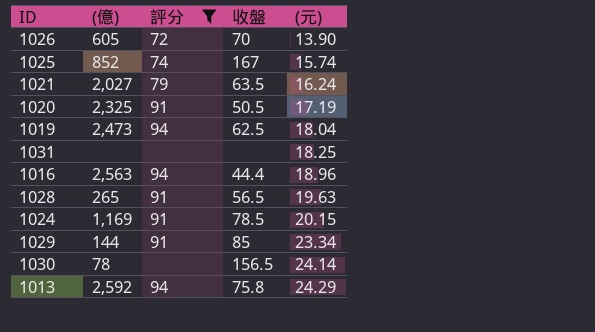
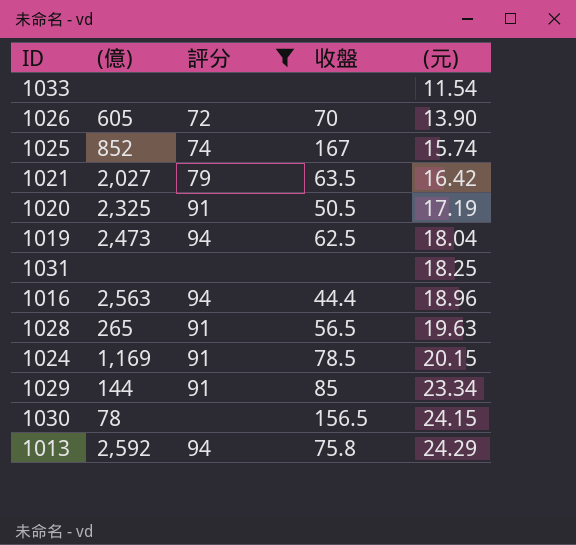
row 1033: none -> none | none | none | 11.54
1021 | (元): 16.24 -> 16.42
1030 | (元): 24.14 -> 24.15

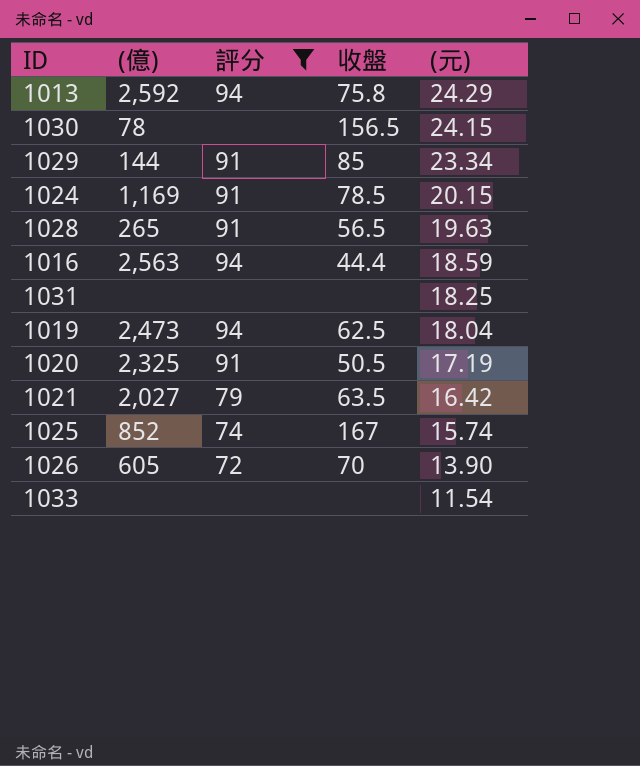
row order: (元) ascending -> (元) descending
1016 | (元): 18.96 -> 18.59

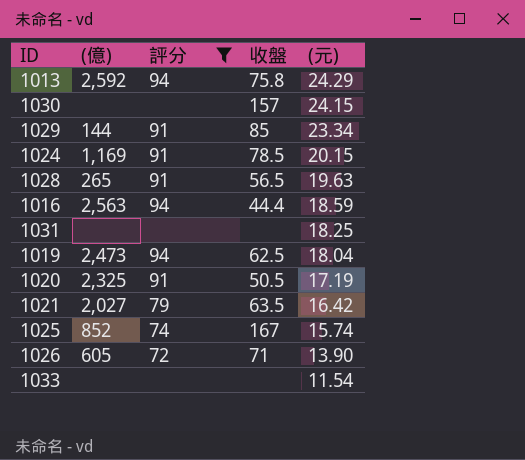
1030 | (億): 78 -> none
1030 | 收盤: 156.5 -> 157
1026 | 收盤: 70 -> 71

